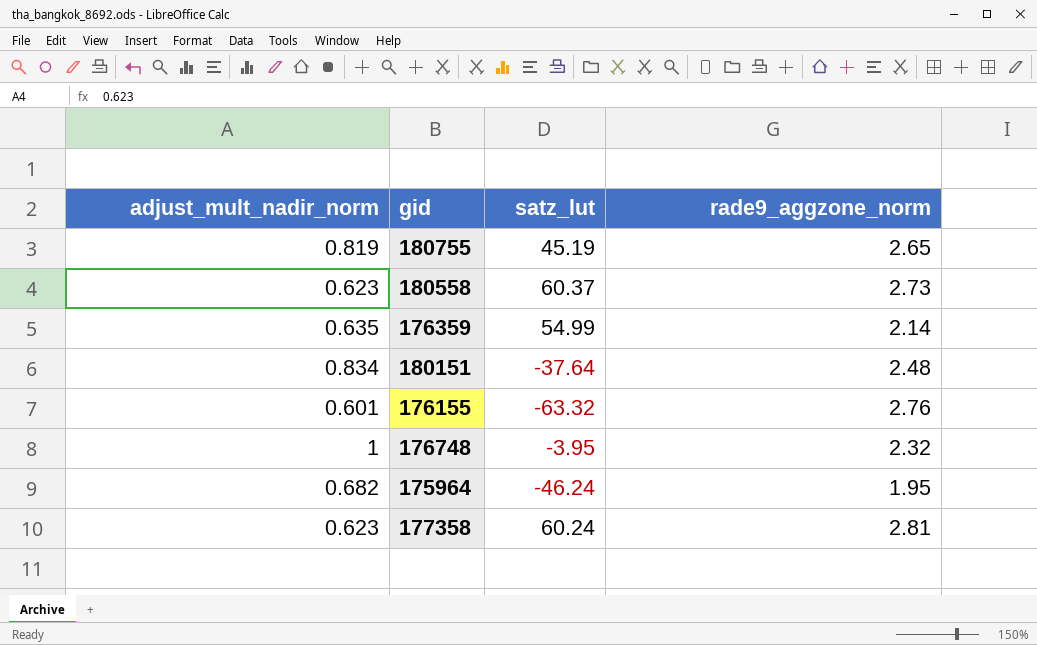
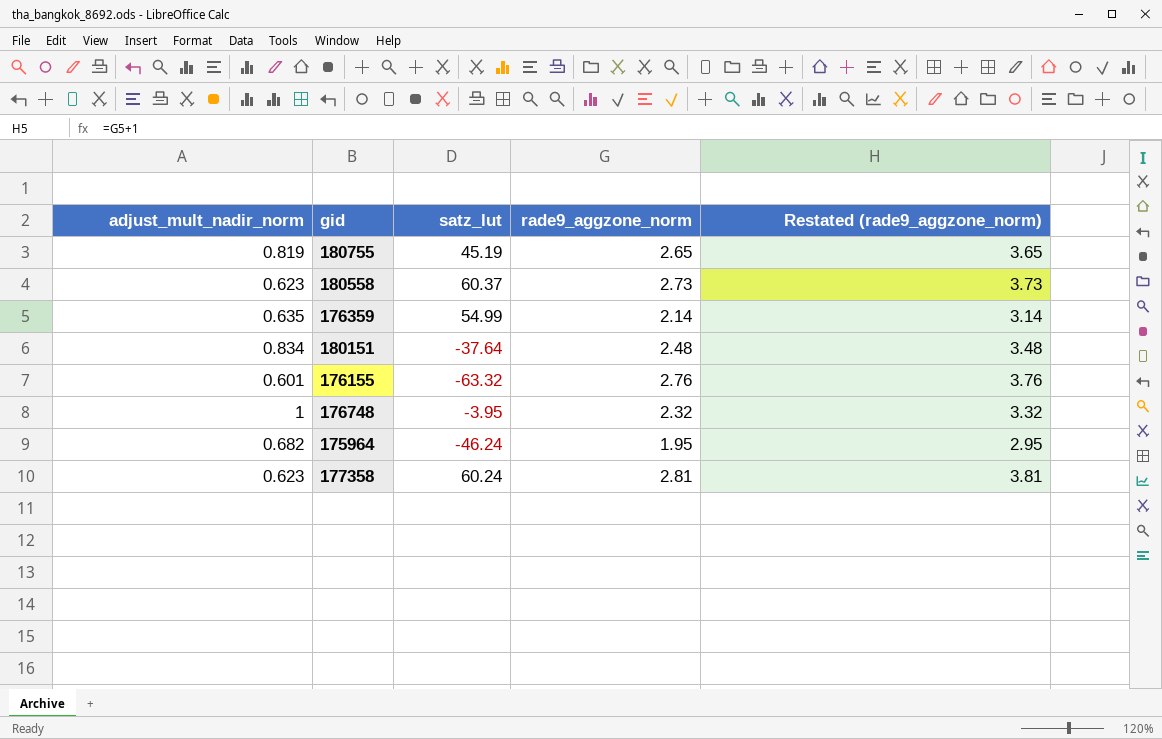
column Restated (rade9_aggzone_norm) | formula: none -> [rade9_aggzone_norm] + 1

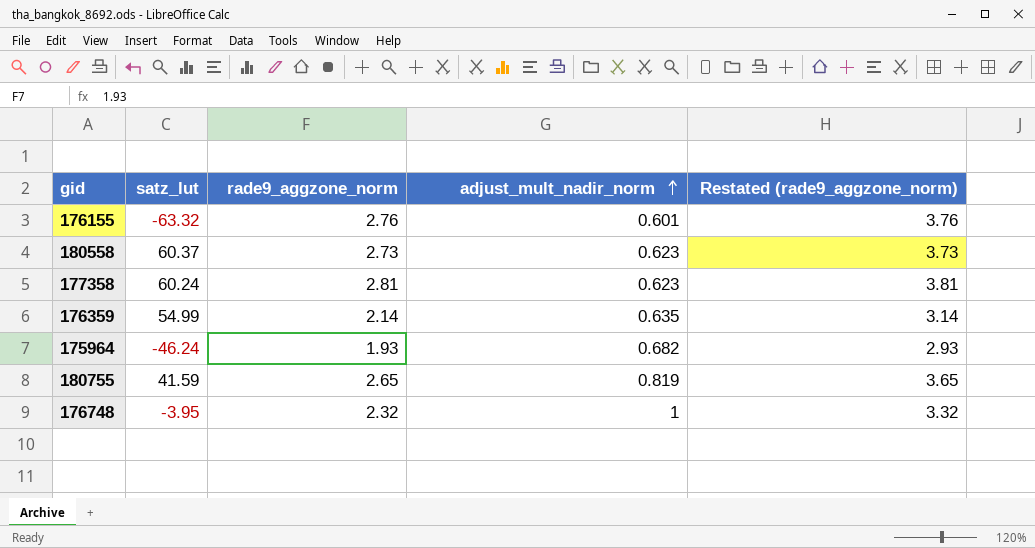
row order: none -> adjust_mult_nadir_norm ascending
column adjust_mult_nadir_norm | position: 1 -> 4
row 180151: 0.834 | -37.64 | 2.48 | 3.48 -> none
175964 | rade9_aggzone_norm: 1.95 -> 1.93
175964 | Restated (rade9_aggzone_norm): 2.95 -> 2.93
180755 | satz_lut: 45.19 -> 41.59

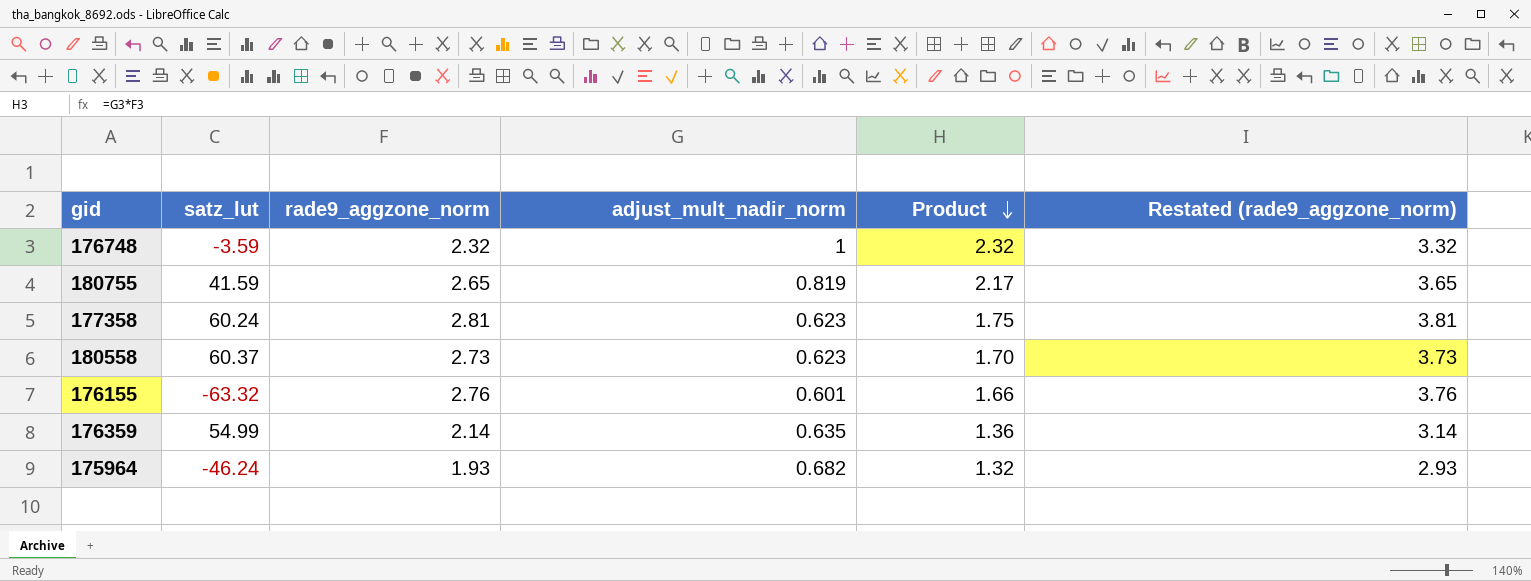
row order: adjust_mult_nadir_norm ascending -> Product descending
column Product | formula: none -> [rade9_aggzone_norm] * [adjust_mult_nadir_norm]
176748 | satz_lut: -3.95 -> -3.59

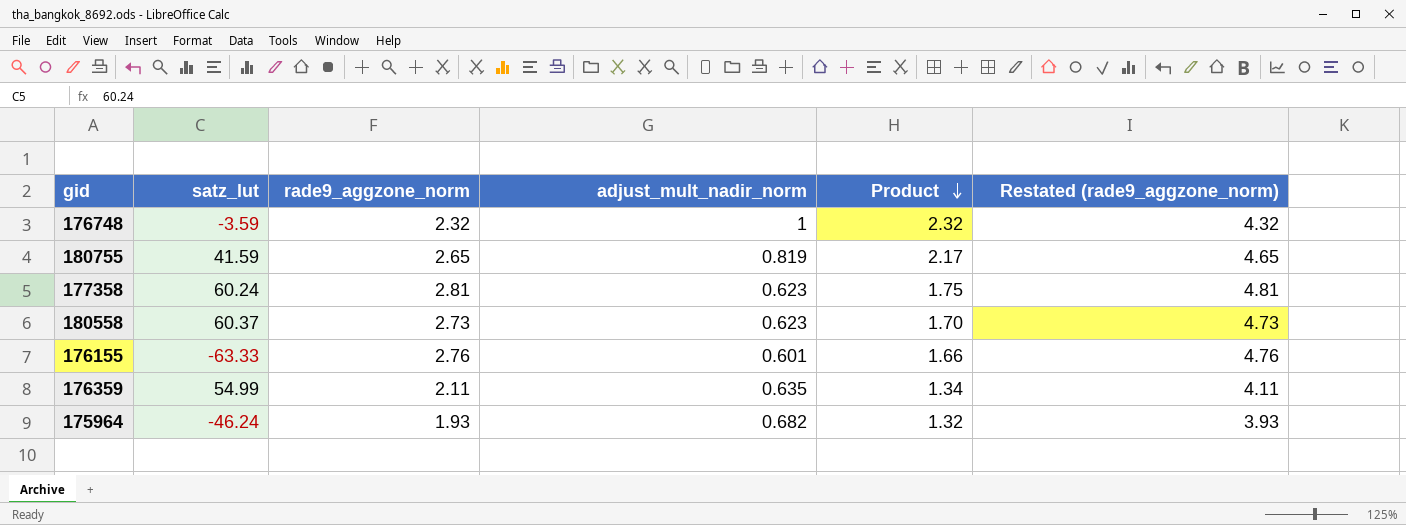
column Restated (rade9_aggzone_norm) | formula: [rade9_aggzone_norm] + 1 -> [rade9_aggzone_norm] + 2
176155 | satz_lut: -63.32 -> -63.33
176359 | rade9_aggzone_norm: 2.14 -> 2.11
176359 | Product: 1.36 -> 1.34

